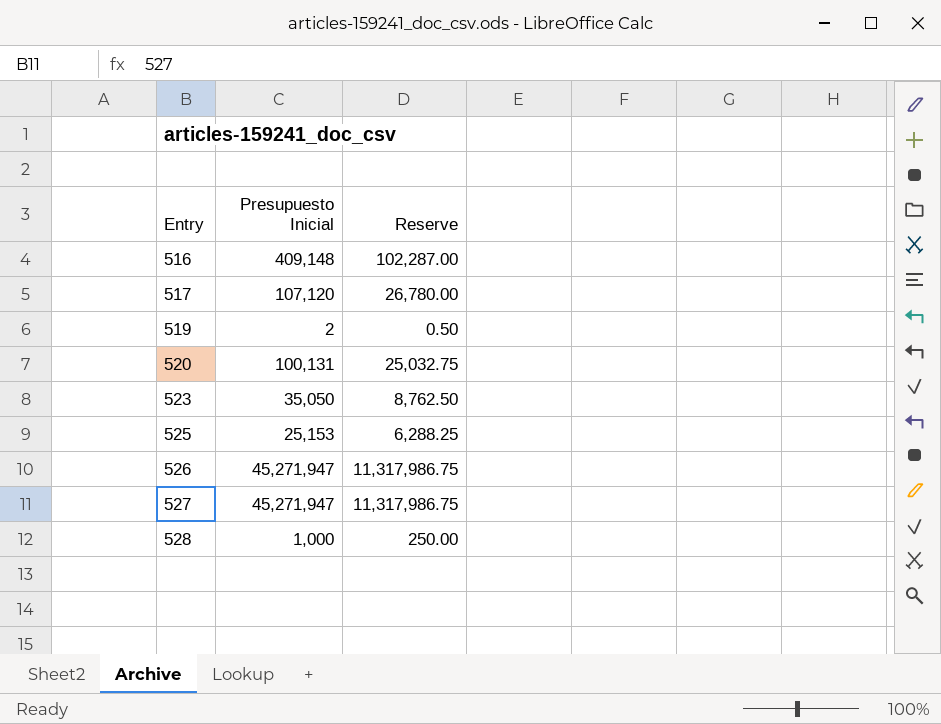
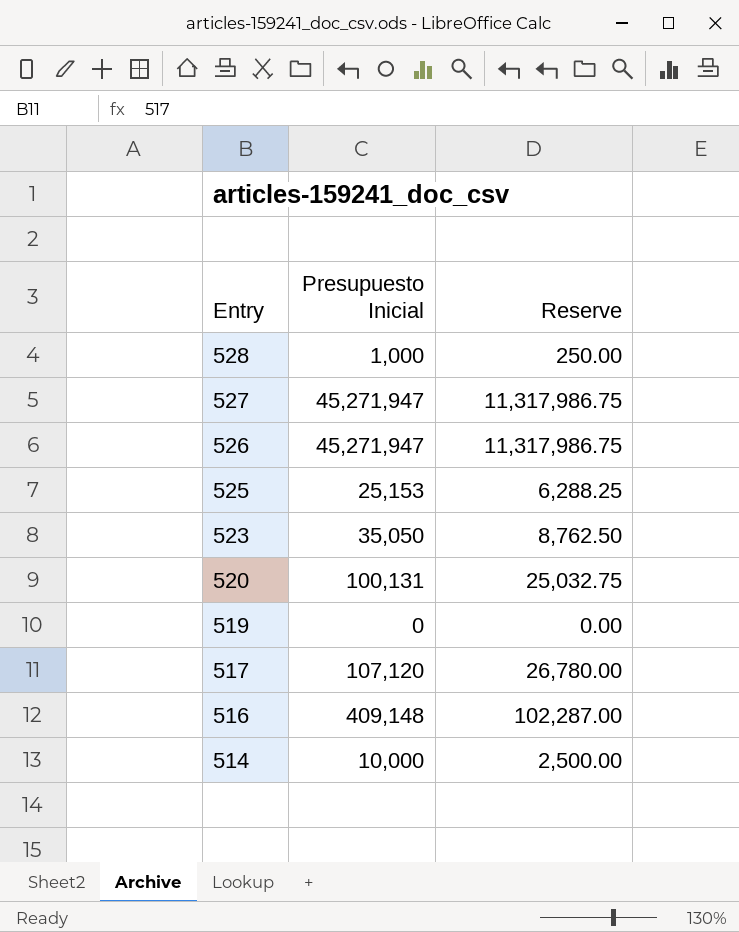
row order: Entry ascending -> Entry descending
519 | Presupuesto Inicial: 2 -> 0
519 | Reserve: 0.50 -> 0.00
row 514: none -> 10,000 | 2,500.00

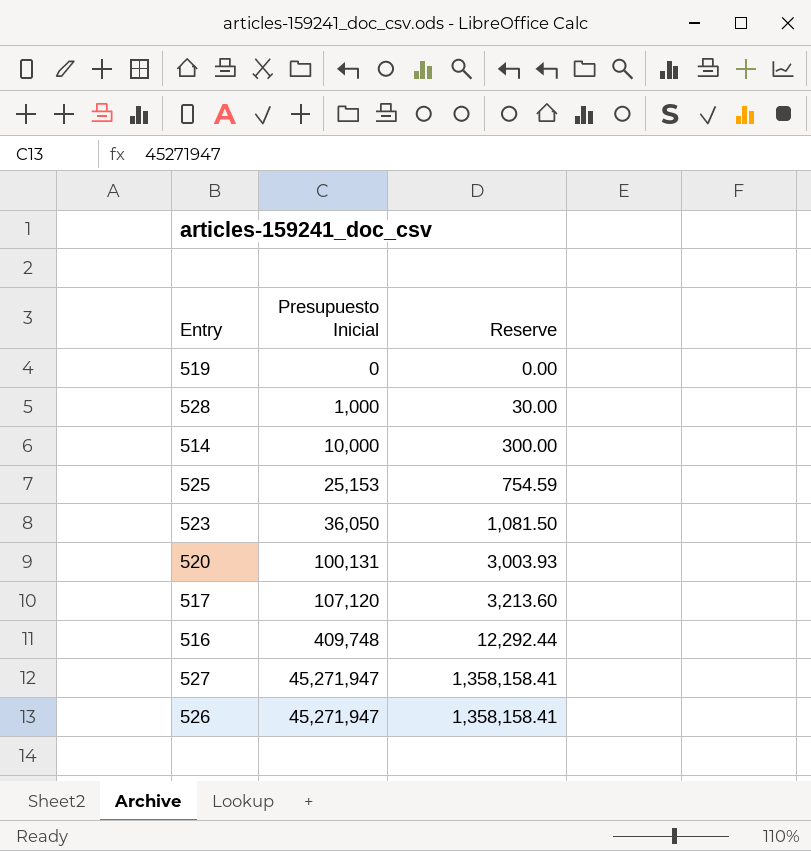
row order: Entry descending -> Presupuesto Inicial ascending
column Reserve | formula: [Presupuesto Inicial] * 0.25 -> [Presupuesto Inicial] * 0.03
523 | Presupuesto Inicial: 35,050 -> 36,050
516 | Presupuesto Inicial: 409,148 -> 409,748

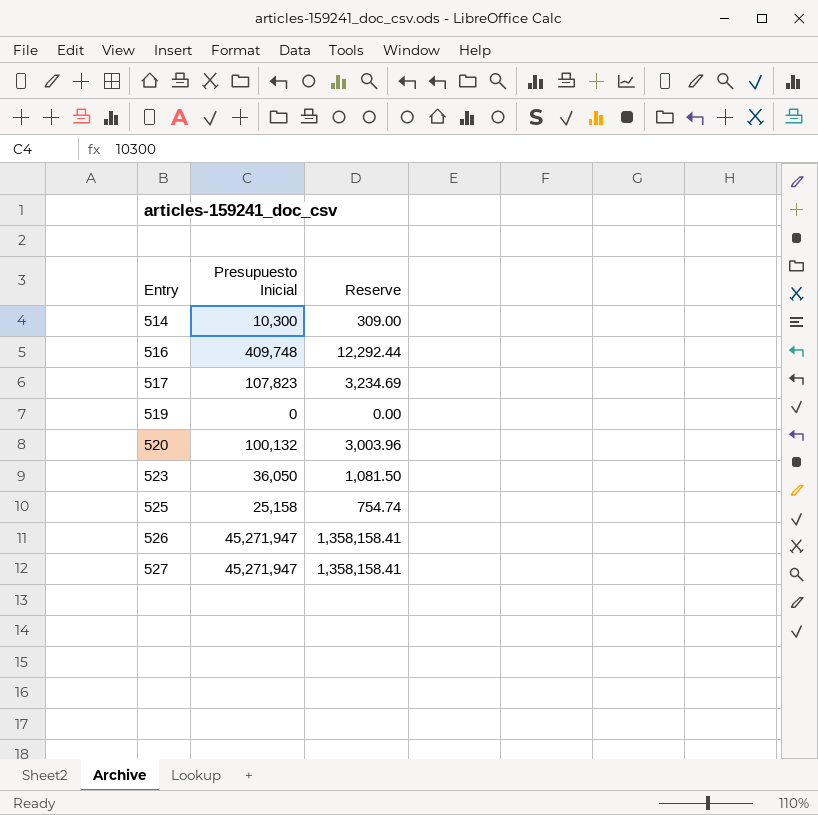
row order: Presupuesto Inicial ascending -> Entry ascending
row 528: 1,000 | 30.00 -> none
514 | Presupuesto Inicial: 10,000 -> 10,300
514 | Reserve: 300.00 -> 309.00
517 | Presupuesto Inicial: 107,120 -> 107,823
517 | Reserve: 3,213.60 -> 3,234.69
520 | Presupuesto Inicial: 100,131 -> 100,132
520 | Reserve: 3,003.93 -> 3,003.96
525 | Presupuesto Inicial: 25,153 -> 25,158
525 | Reserve: 754.59 -> 754.74

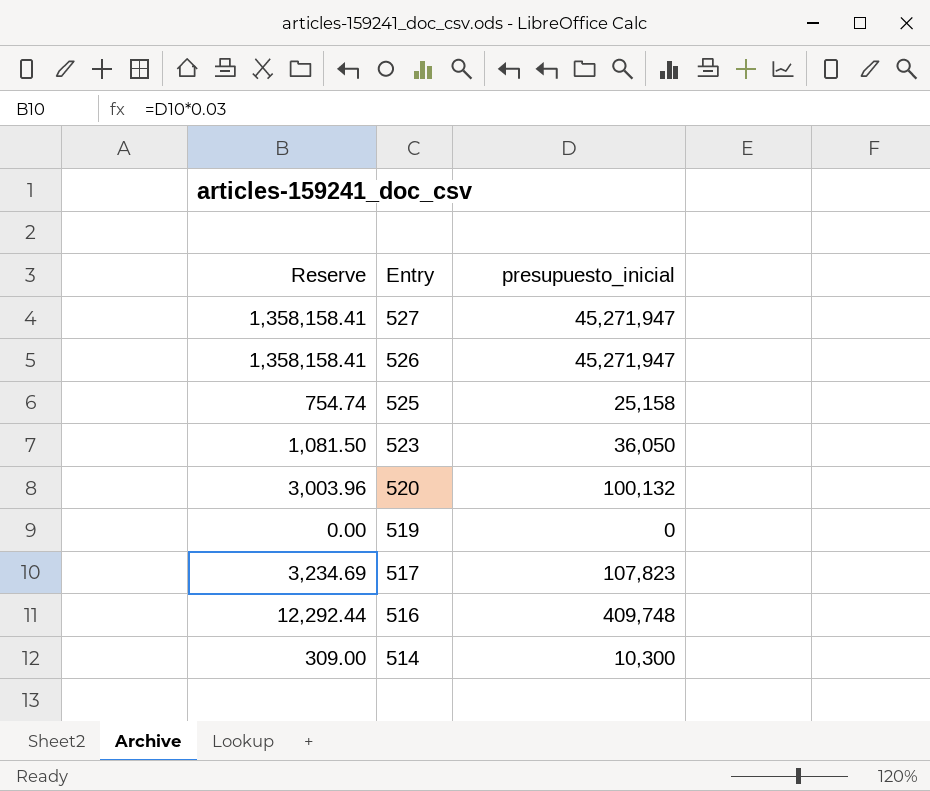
row order: Entry ascending -> Entry descending
column Reserve | position: 3 -> 1
column name: Presupuesto Inicial -> presupuesto_inicial

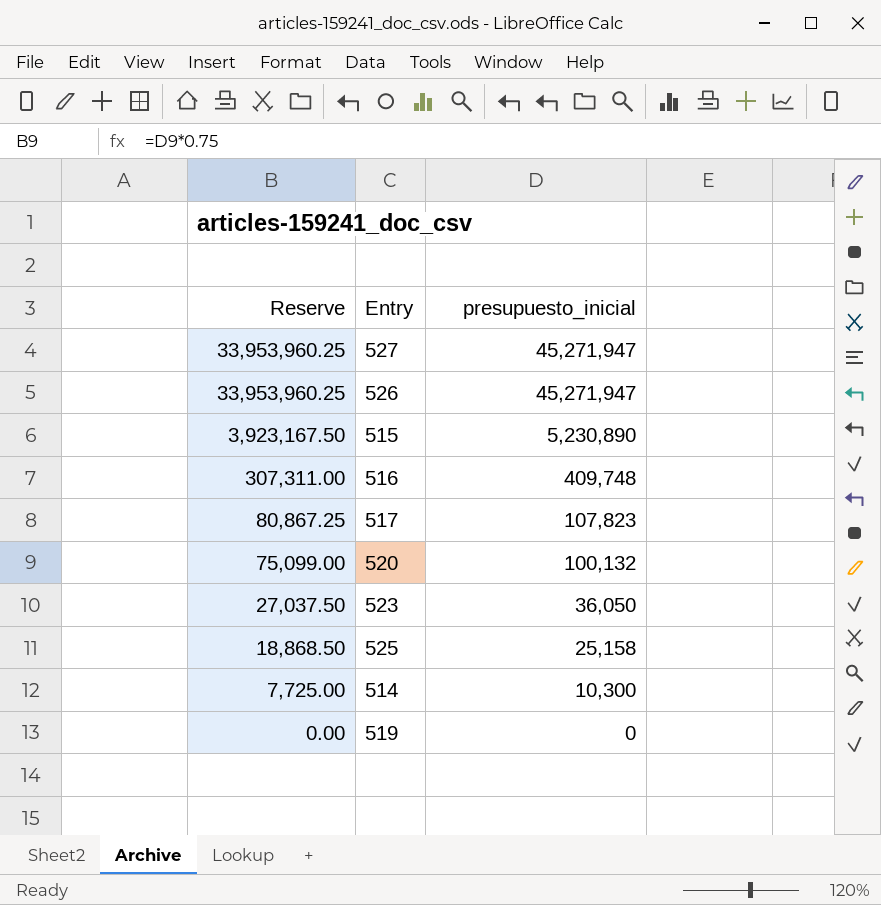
row order: Entry descending -> Reserve descending
column Reserve | formula: [presupuesto_inicial] * 0.03 -> [presupuesto_inicial] * 0.75
row 515: none -> 3,923,167.50 | 5,230,890

